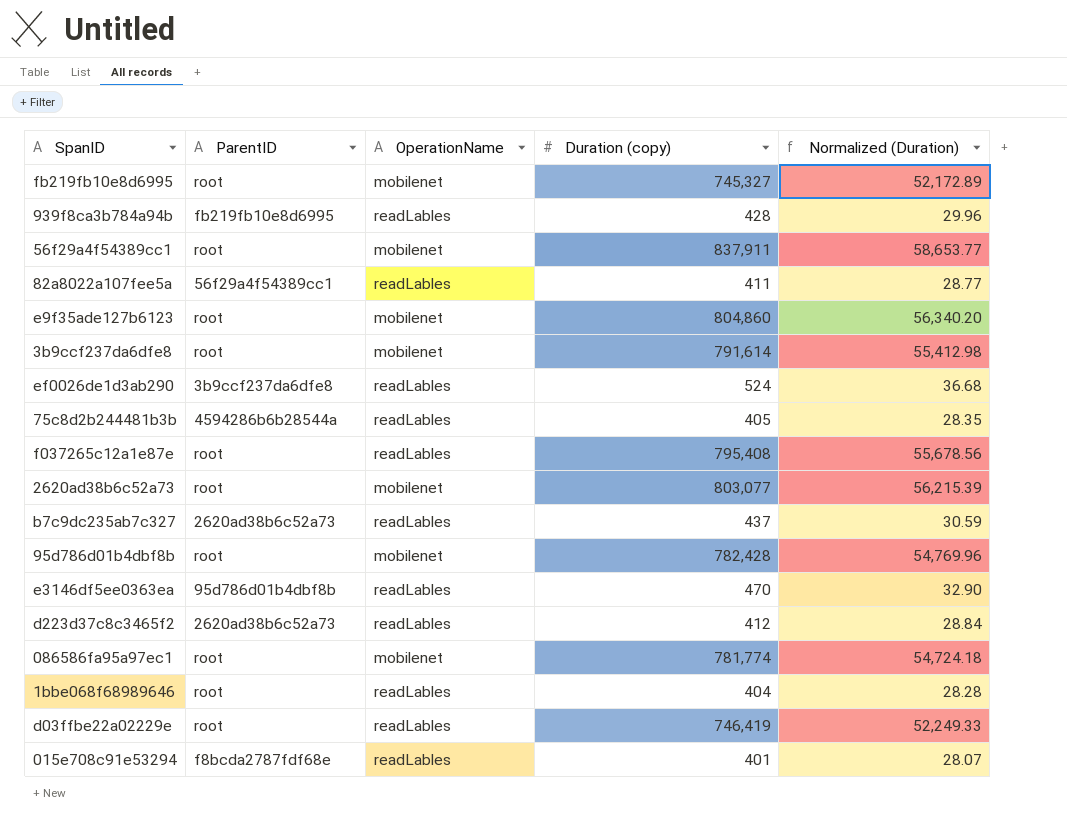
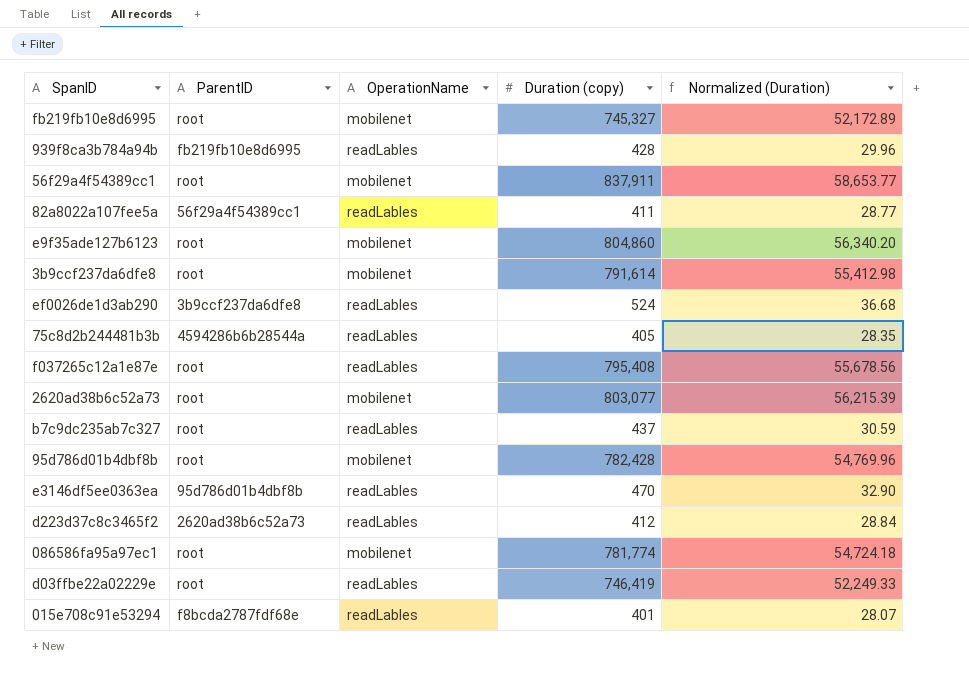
row 1bbe068f68989646: root | readLables | 404 | 28.28 -> none
b7c9dc235ab7c327 | ParentID: 2620ad38b6c52a73 -> root

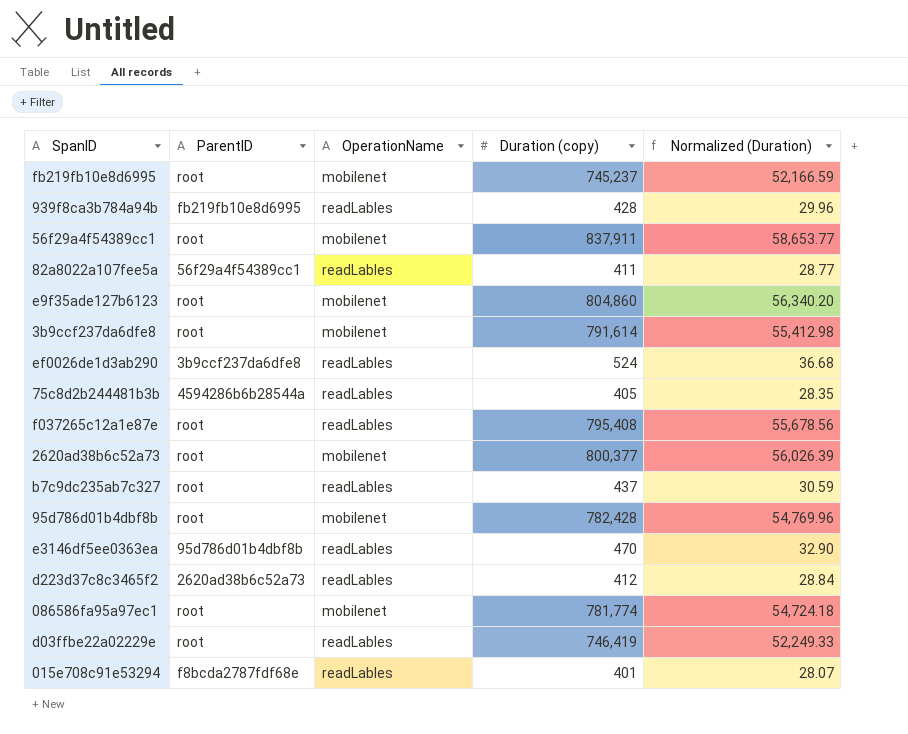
fb219fb10e8d6995 | Duration (copy): 745,327 -> 745,237
fb219fb10e8d6995 | Normalized (Duration): 52,172.89 -> 52,166.59
2620ad38b6c52a73 | Duration (copy): 803,077 -> 800,377
2620ad38b6c52a73 | Normalized (Duration): 56,215.39 -> 56,026.39

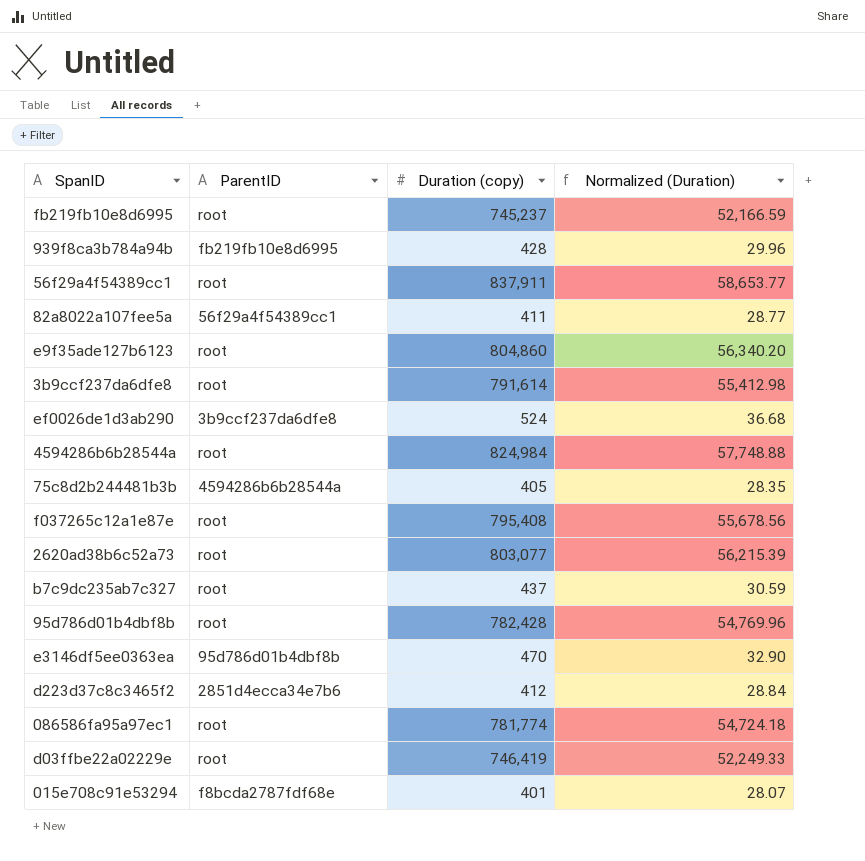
column OperationName | position: 3 -> none
row 4594286b6b28544a: none -> root | 824,984 | 57,748.88
2620ad38b6c52a73 | Duration (copy): 800,377 -> 803,077
2620ad38b6c52a73 | Normalized (Duration): 56,026.39 -> 56,215.39
d223d37c8c3465f2 | ParentID: 2620ad38b6c52a73 -> 2851d4ecca34e7b6

